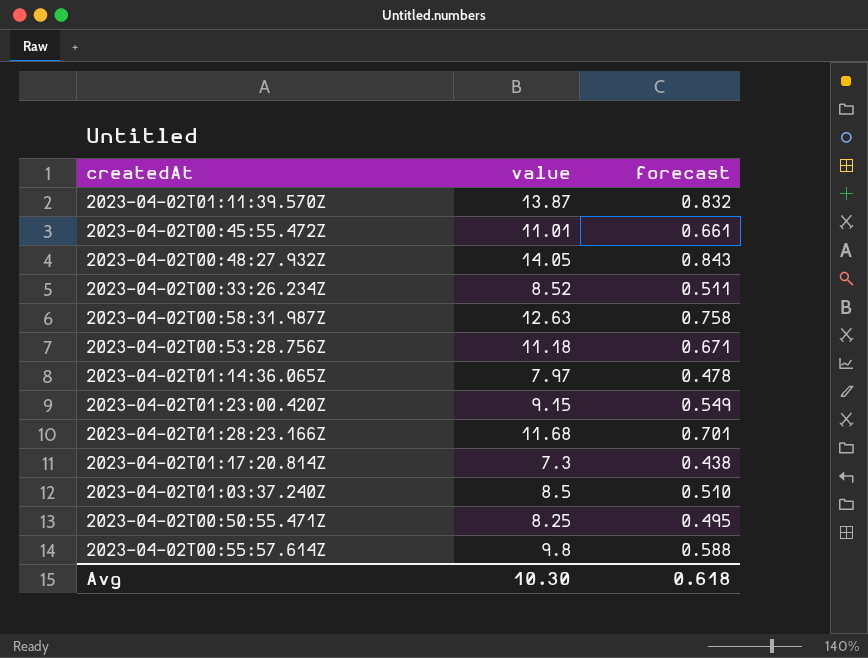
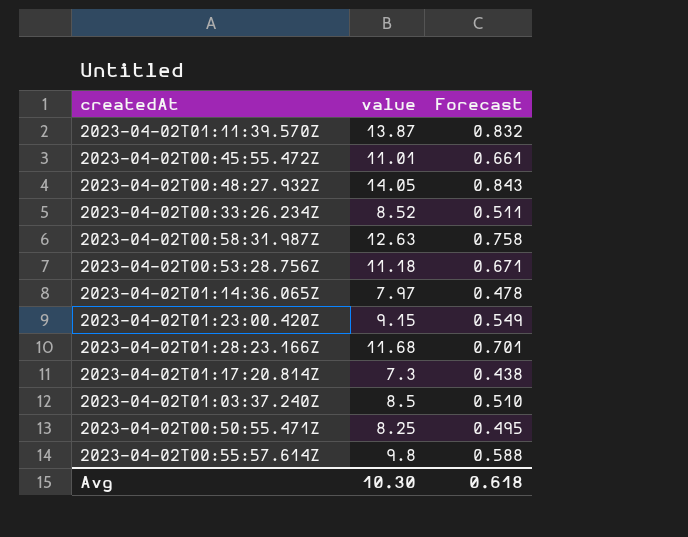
column name: forecast -> Forecast

